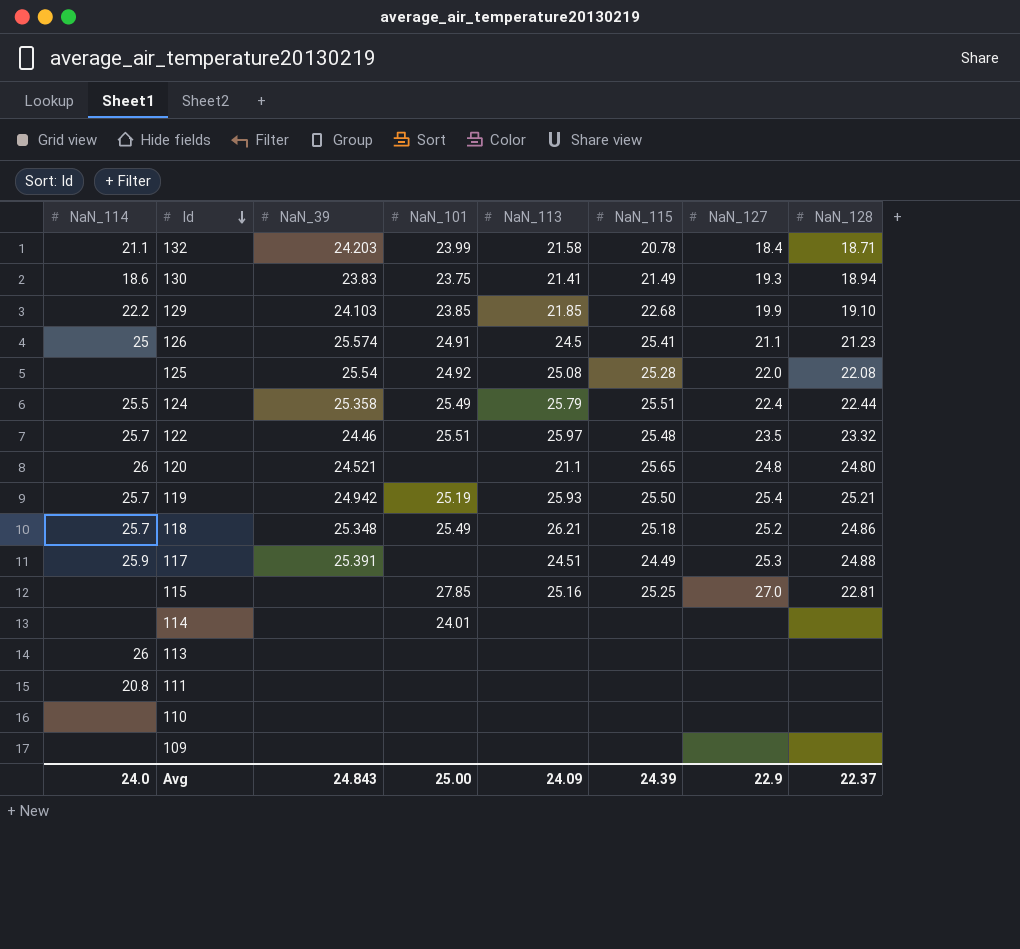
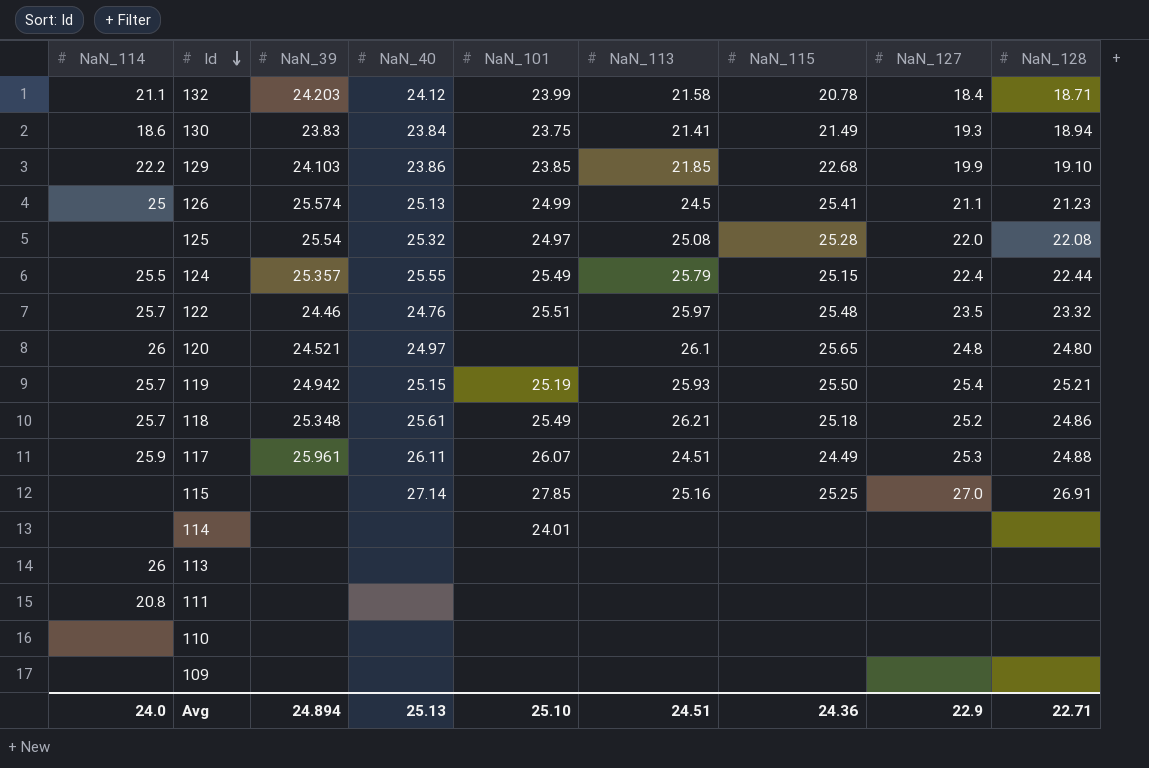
column NaN_40 | position: none -> 4
126 | NaN_101: 24.91 -> 24.99
125 | NaN_101: 24.92 -> 24.97
124 | NaN_39: 25.358 -> 25.357
124 | NaN_115: 25.51 -> 25.15
120 | NaN_113: 21.1 -> 26.1
117 | NaN_39: 25.391 -> 25.961
117 | NaN_101: none -> 26.07
115 | NaN_128: 22.81 -> 26.91
Avg | NaN_39: 24.843 -> 24.894
Avg | NaN_101: 25.00 -> 25.10
Avg | NaN_113: 24.09 -> 24.51
Avg | NaN_115: 24.39 -> 24.36
Avg | NaN_128: 22.37 -> 22.71

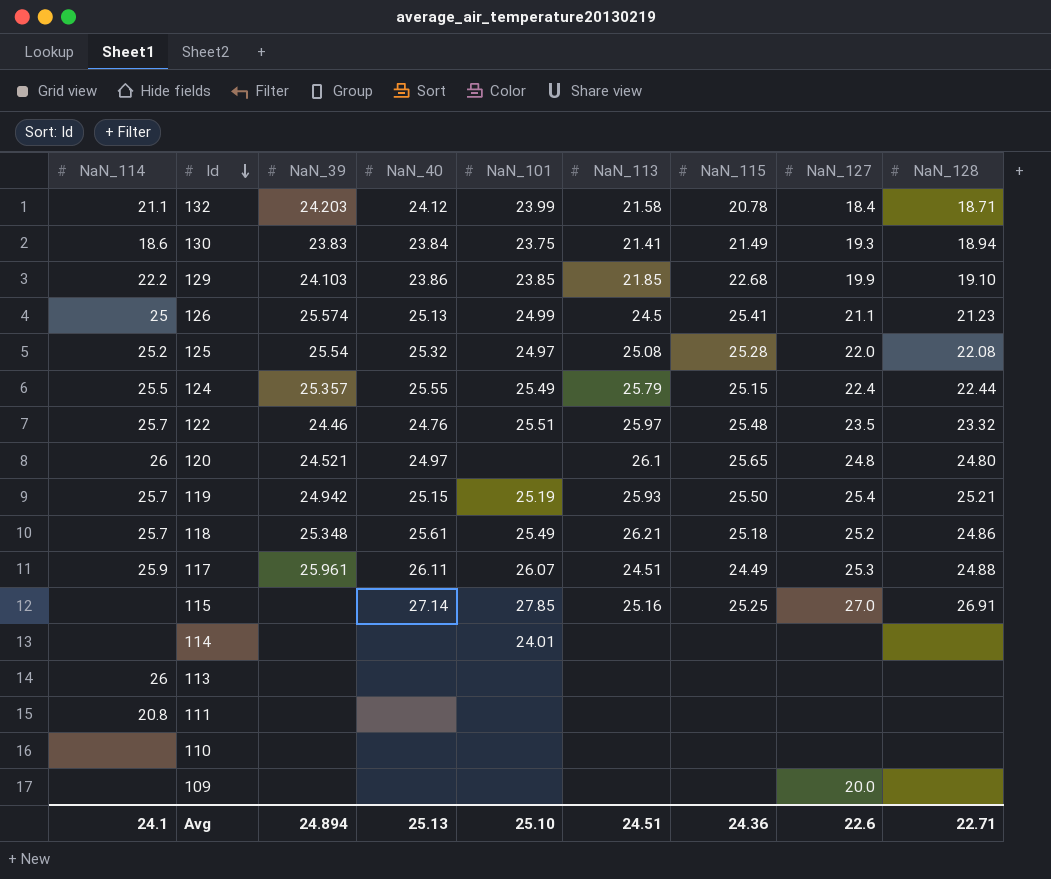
125 | NaN_114: none -> 25.2
109 | NaN_127: none -> 20.0
Avg | NaN_114: 24.0 -> 24.1
Avg | NaN_127: 22.9 -> 22.6

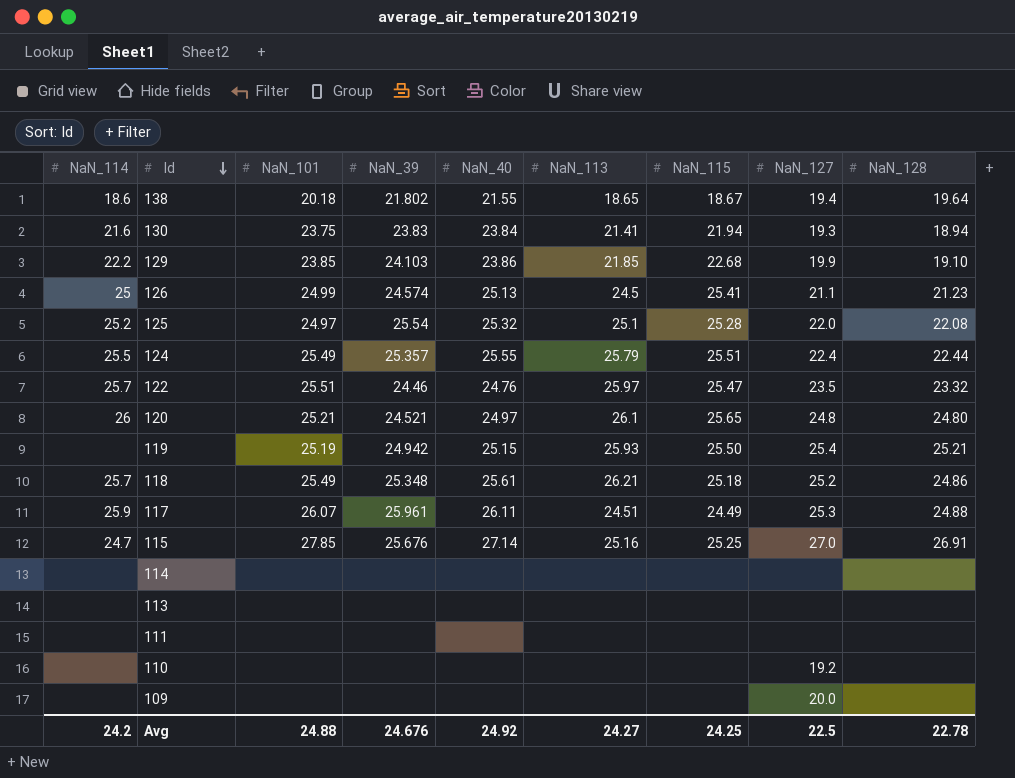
column NaN_101 | position: 5 -> 3
row 132: 21.1 | 24.203 | 24.12 | 23.99 | 21.58 | 20.78 | 18.4 | 18.71 -> none
row 138: none -> 18.6 | 20.18 | 21.802 | 21.55 | 18.65 | 18.67 | 19.4 | 19.64
130 | NaN_114: 18.6 -> 21.6
130 | NaN_115: 21.49 -> 21.94
126 | NaN_39: 25.574 -> 24.574
125 | NaN_113: 25.08 -> 25.1
124 | NaN_115: 25.15 -> 25.51
122 | NaN_115: 25.48 -> 25.47
120 | NaN_101: none -> 25.21
119 | NaN_114: 25.7 -> none
115 | NaN_114: none -> 24.7
115 | NaN_39: none -> 25.676
114 | NaN_101: 24.01 -> none
113 | NaN_114: 26 -> none
111 | NaN_114: 20.8 -> none
110 | NaN_127: none -> 19.2
Avg | NaN_114: 24.1 -> 24.2
Avg | NaN_101: 25.10 -> 24.88
Avg | NaN_39: 24.894 -> 24.676
Avg | NaN_40: 25.13 -> 24.92
Avg | NaN_113: 24.51 -> 24.27
Avg | NaN_115: 24.36 -> 24.25
Avg | NaN_127: 22.6 -> 22.5
Avg | NaN_128: 22.71 -> 22.78

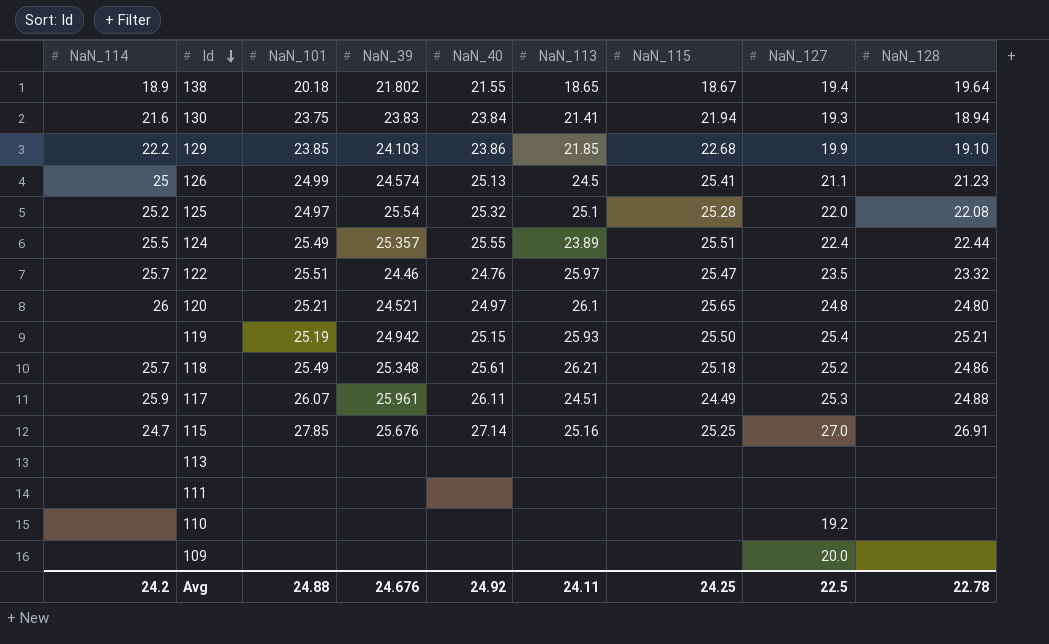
row 114: none | none | none | none | none | none | none | none -> none
138 | NaN_114: 18.6 -> 18.9
124 | NaN_113: 25.79 -> 23.89
Avg | NaN_113: 24.27 -> 24.11

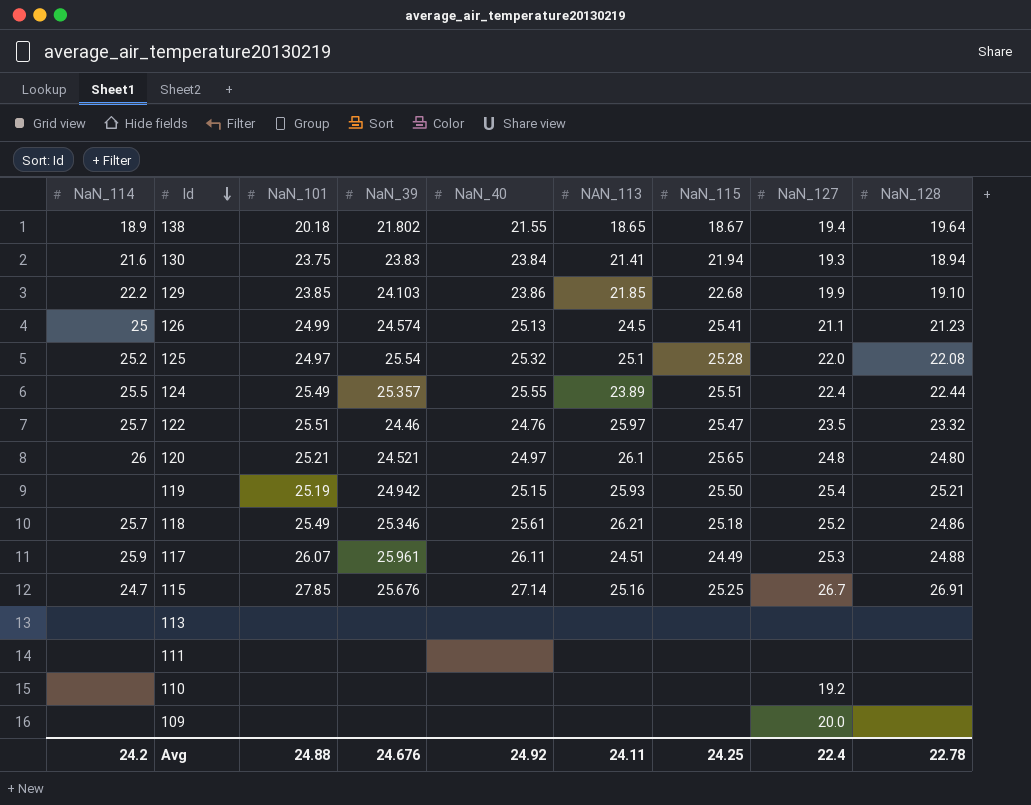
column name: NaN_113 -> NAN_113
118 | NaN_39: 25.348 -> 25.346
115 | NaN_127: 27.0 -> 26.7
Avg | NaN_127: 22.5 -> 22.4

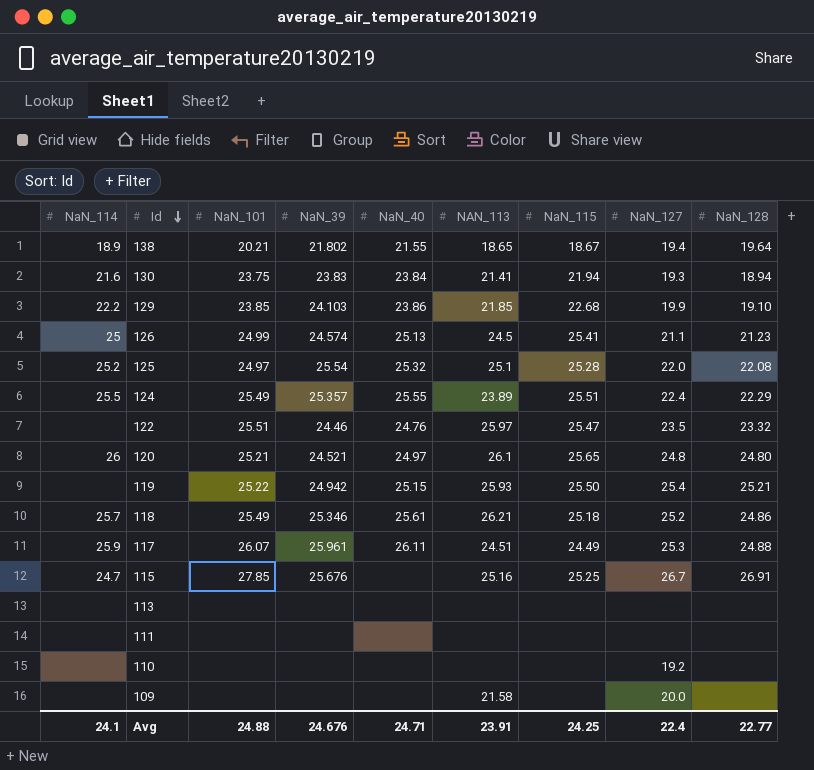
138 | NaN_101: 20.18 -> 20.21
124 | NaN_128: 22.44 -> 22.29
122 | NaN_114: 25.7 -> none
119 | NaN_101: 25.19 -> 25.22
115 | NaN_40: 27.14 -> none
109 | NAN_113: none -> 21.58
Avg | NaN_114: 24.2 -> 24.1
Avg | NaN_40: 24.92 -> 24.71
Avg | NAN_113: 24.11 -> 23.91
Avg | NaN_128: 22.78 -> 22.77

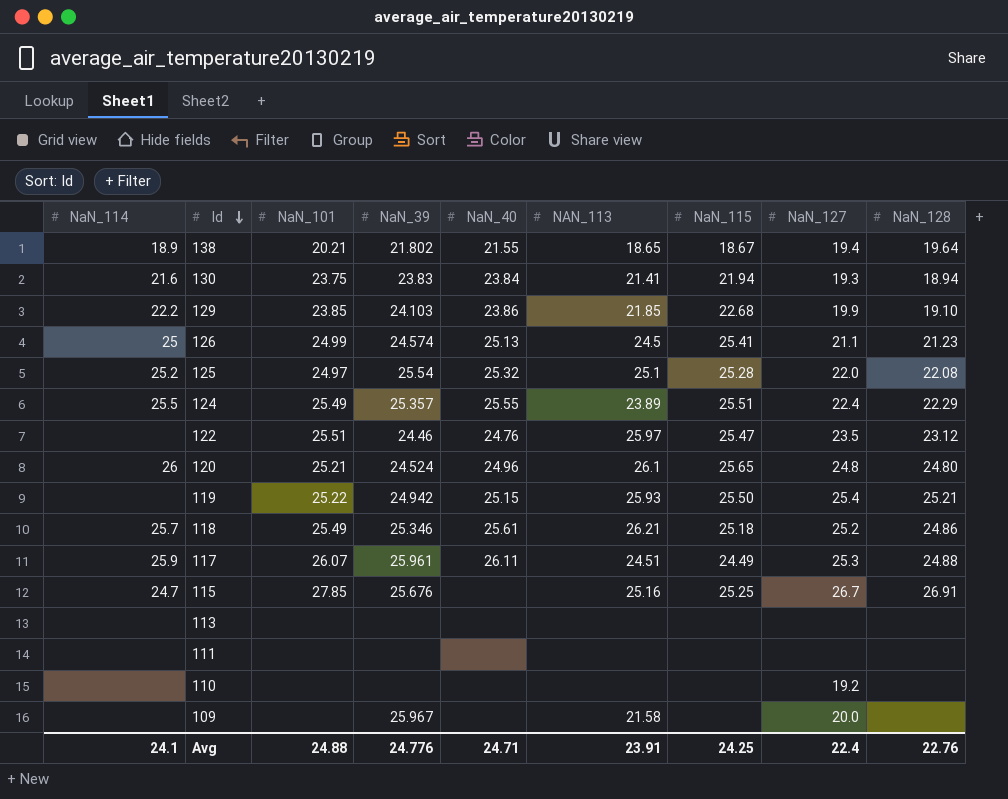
122 | NaN_128: 23.32 -> 23.12
120 | NaN_39: 24.521 -> 24.524
120 | NaN_40: 24.97 -> 24.96
109 | NaN_39: none -> 25.967
Avg | NaN_39: 24.676 -> 24.776
Avg | NaN_128: 22.77 -> 22.76

